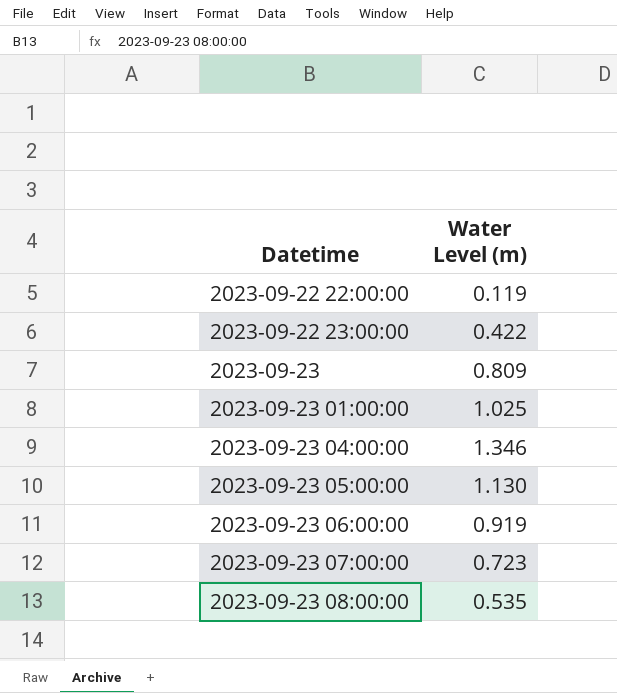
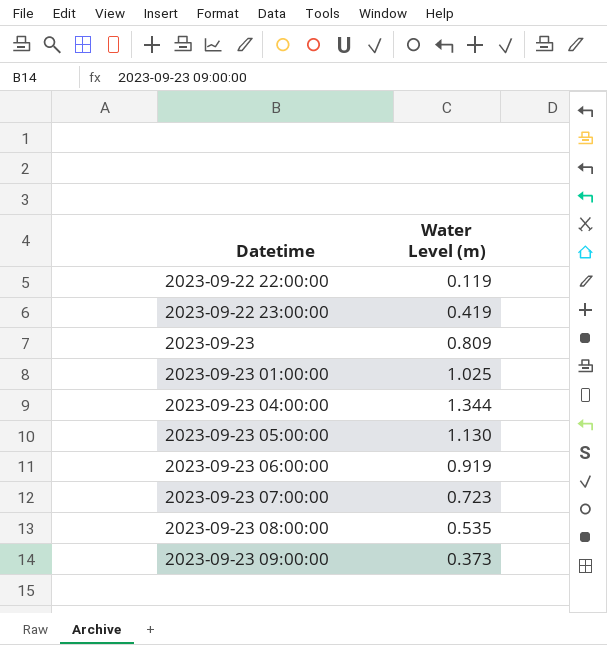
2023-09-22 23:00:00 | Water Level (m): 0.422 -> 0.419
2023-09-23 04:00:00 | Water Level (m): 1.346 -> 1.344
row 2023-09-23 09:00:00: none -> 0.373

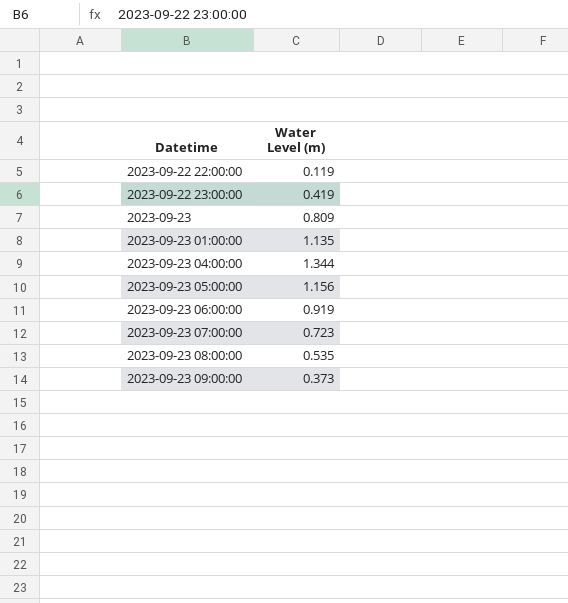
2023-09-23 01:00:00 | Water Level (m): 1.025 -> 1.135
2023-09-23 05:00:00 | Water Level (m): 1.130 -> 1.156

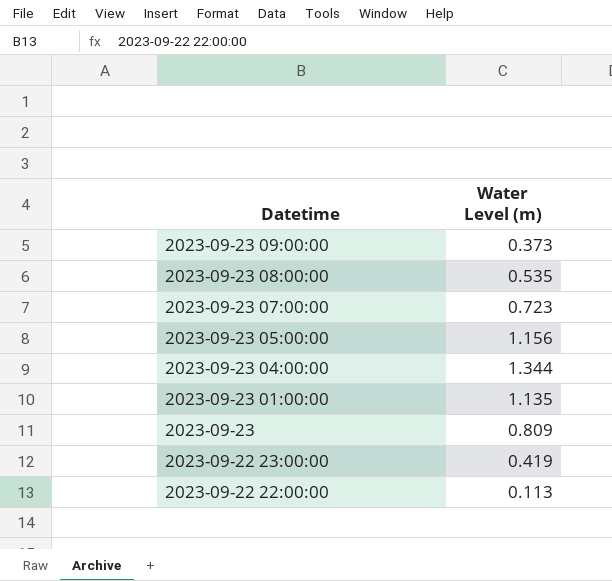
row order: Datetime ascending -> Datetime descending
row 2023-09-23 06:00:00: 0.919 -> none
2023-09-22 22:00:00 | Water Level (m): 0.119 -> 0.113

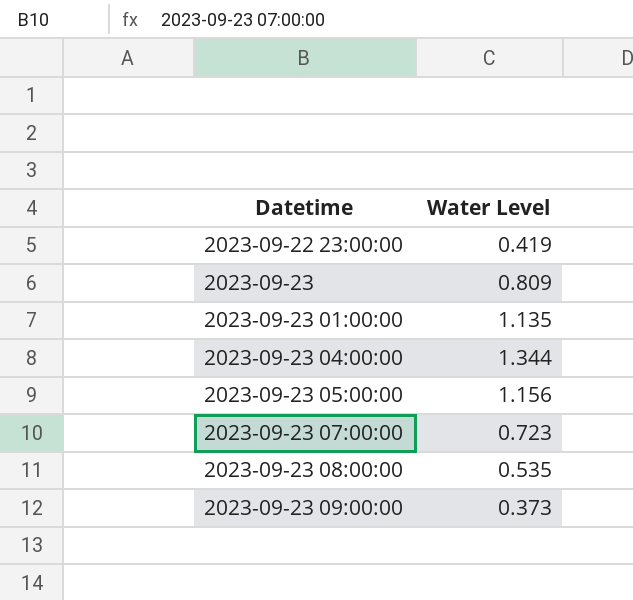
row order: Datetime descending -> Datetime ascending
column name: Water Level (m) -> Water Level
row 2023-09-22 22:00:00: 0.113 -> none

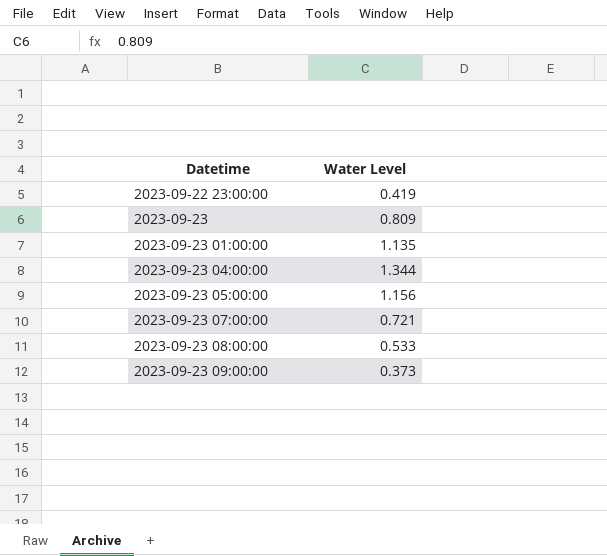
2023-09-23 07:00:00 | Water Level: 0.723 -> 0.721
2023-09-23 08:00:00 | Water Level: 0.535 -> 0.533

